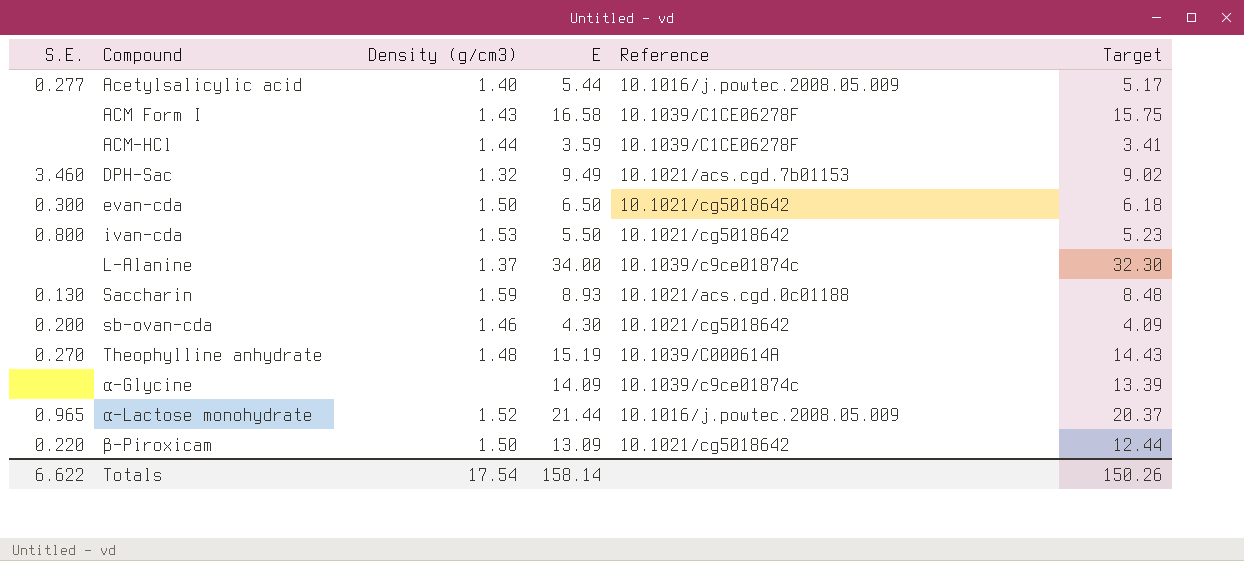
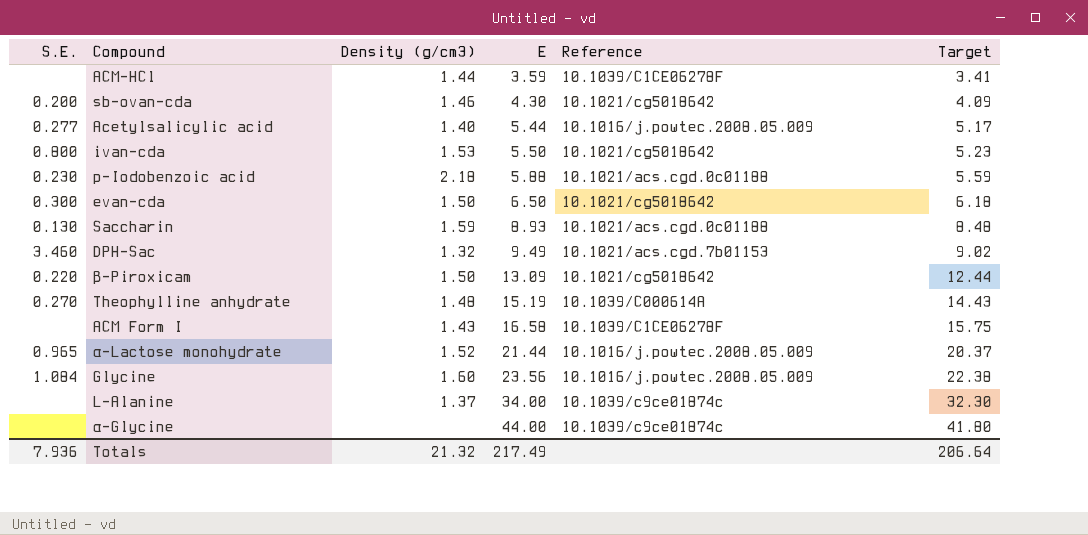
row order: Compound ascending -> E ascending
row p-Iodobenzoic acid: none -> 0.230 | 2.18 | 5.88 | 10.1021/acs.cgd.0c01188 | 5.59
row Glycine: none -> 1.084 | 1.60 | 23.56 | 10.1016/j.powtec.2008.05.009 | 22.38
α-Glycine | E: 14.09 -> 44.00
α-Glycine | Target: 13.39 -> 41.80
Totals | S.E.: 6.622 -> 7.936
Totals | Density (g/cm3): 17.54 -> 21.32
Totals | E: 158.14 -> 217.49
Totals | Target: 150.26 -> 206.64

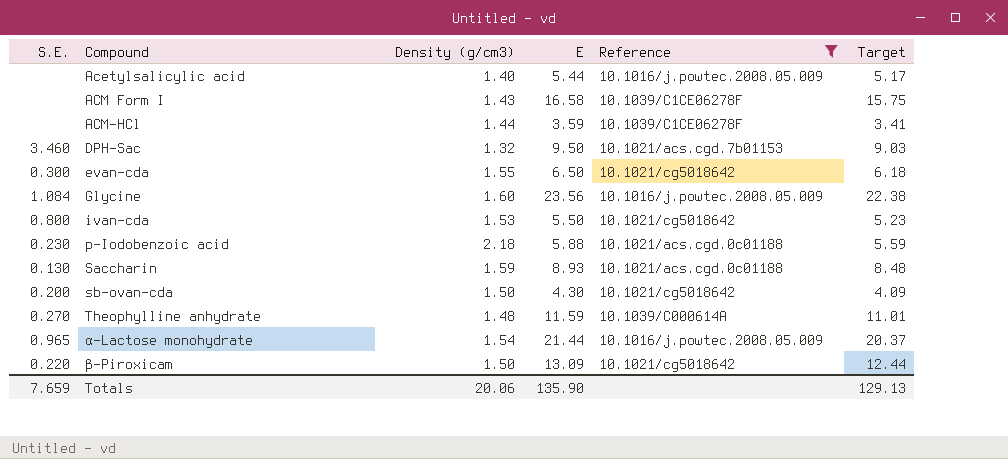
filter: none -> Reference != 10.1039/c9ce01874c
row order: E ascending -> Compound ascending
Acetylsalicylic acid | S.E.: 0.277 -> none
DPH-Sac | E: 9.49 -> 9.50
DPH-Sac | Target: 9.02 -> 9.03
evan-cda | Density (g/cm3): 1.50 -> 1.55
sb-ovan-cda | Density (g/cm3): 1.46 -> 1.50
Theophylline anhydrate | E: 15.19 -> 11.59
Theophylline anhydrate | Target: 14.43 -> 11.01
α-Lactose monohydrate | Density (g/cm3): 1.52 -> 1.54
Totals | S.E.: 7.936 -> 7.659
Totals | Density (g/cm3): 21.32 -> 20.06
Totals | E: 217.49 -> 135.90
Totals | Target: 206.64 -> 129.13

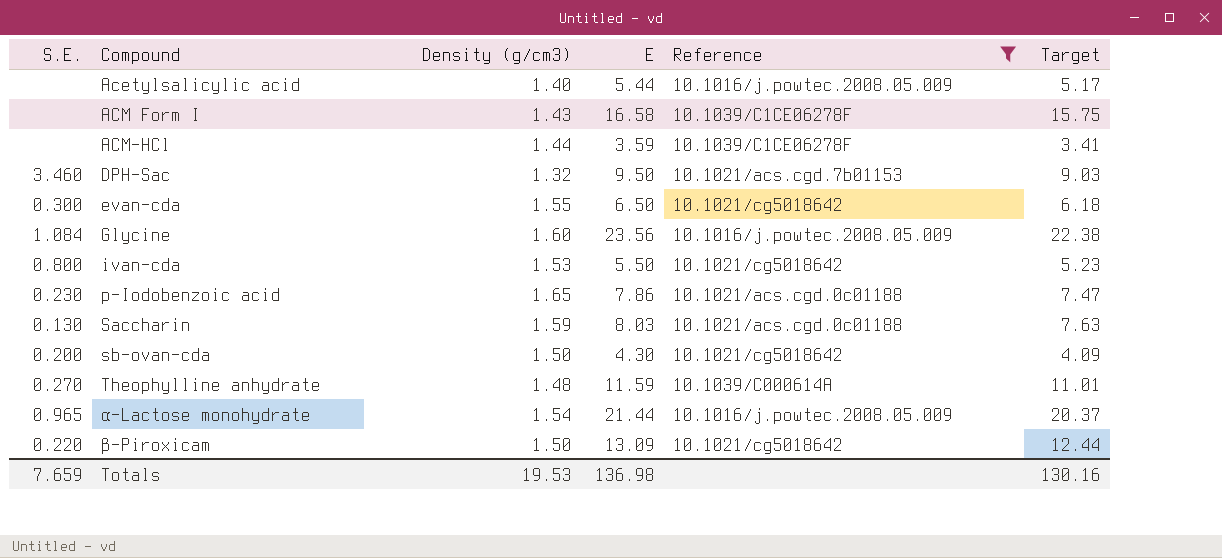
p-Iodobenzoic acid | Density (g/cm3): 2.18 -> 1.65
p-Iodobenzoic acid | E: 5.88 -> 7.86
p-Iodobenzoic acid | Target: 5.59 -> 7.47
Saccharin | E: 8.93 -> 8.03
Saccharin | Target: 8.48 -> 7.63
Totals | Density (g/cm3): 20.06 -> 19.53
Totals | E: 135.90 -> 136.98
Totals | Target: 129.13 -> 130.16

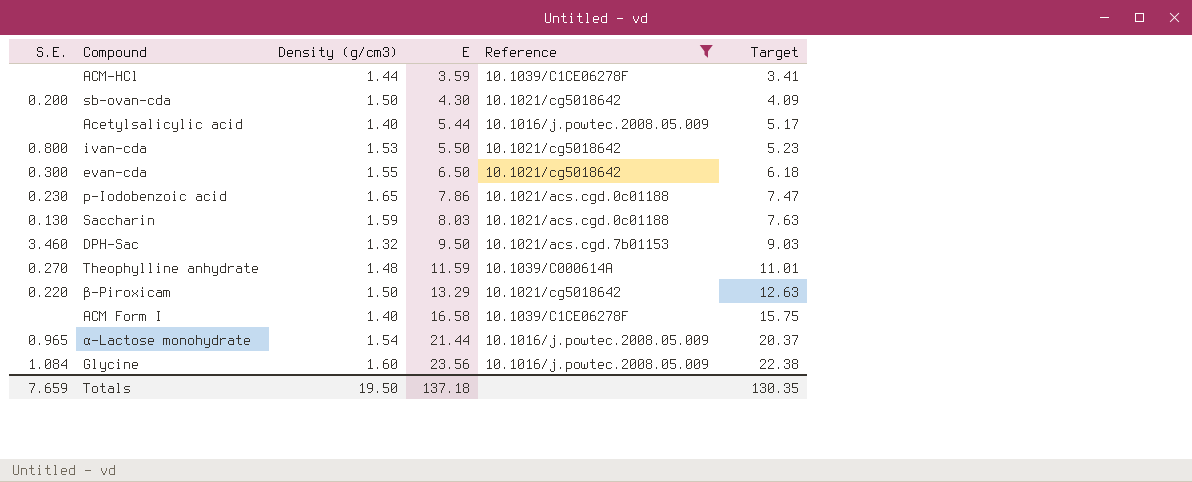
row order: Compound ascending -> E ascending
β-Piroxicam | E: 13.09 -> 13.29
β-Piroxicam | Target: 12.44 -> 12.63
ACM Form I | Density (g/cm3): 1.43 -> 1.40
Totals | Density (g/cm3): 19.53 -> 19.50
Totals | E: 136.98 -> 137.18
Totals | Target: 130.16 -> 130.35

